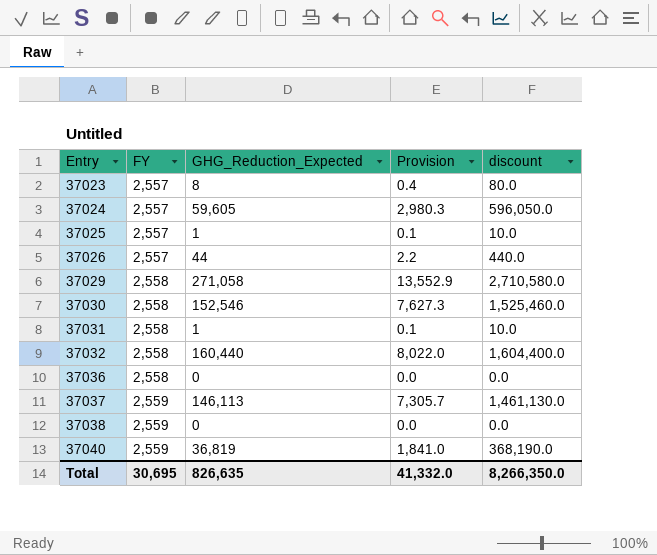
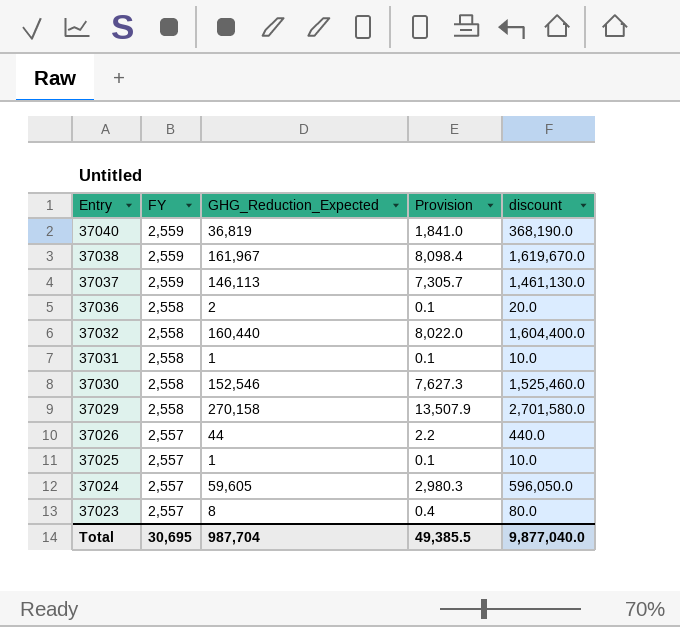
row order: Entry ascending -> Entry descending
37038 | GHG_Reduction_Expected: 0 -> 161,967
37038 | Provision: 0.0 -> 8,098.4
37038 | discount: 0.0 -> 1,619,670.0
37036 | GHG_Reduction_Expected: 0 -> 2
37036 | Provision: 0.0 -> 0.1
37036 | discount: 0.0 -> 20.0
37029 | GHG_Reduction_Expected: 271,058 -> 270,158
37029 | Provision: 13,552.9 -> 13,507.9
37029 | discount: 2,710,580.0 -> 2,701,580.0
Total | GHG_Reduction_Expected: 826,635 -> 987,704
Total | Provision: 41,332.0 -> 49,385.5
Total | discount: 8,266,350.0 -> 9,877,040.0

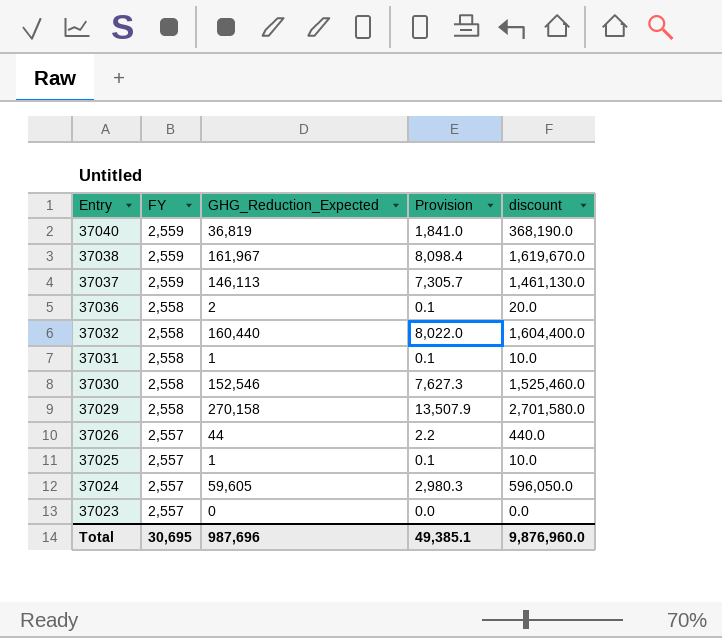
37023 | GHG_Reduction_Expected: 8 -> 0
37023 | Provision: 0.4 -> 0.0
37023 | discount: 80.0 -> 0.0
Total | GHG_Reduction_Expected: 987,704 -> 987,696
Total | Provision: 49,385.5 -> 49,385.1
Total | discount: 9,877,040.0 -> 9,876,960.0

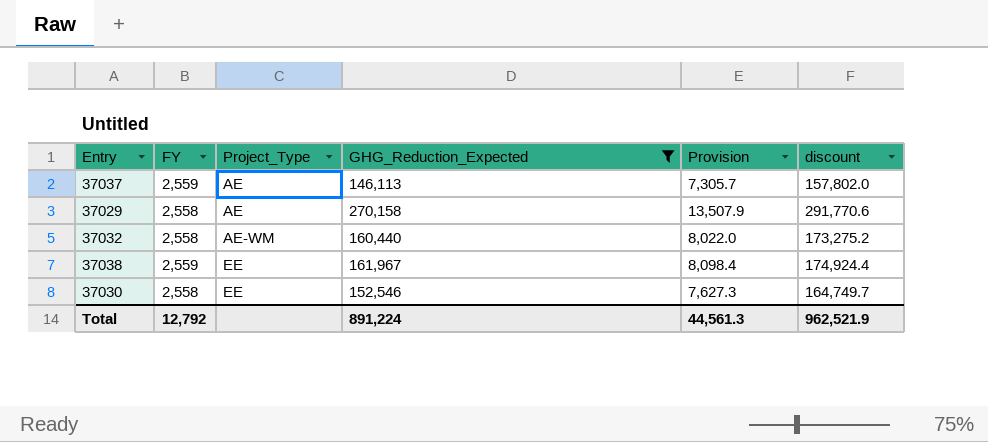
filter: none -> GHG_Reduction_Expected >= 146,113
row order: Entry descending -> Project_Type ascending
column Project_Type | position: none -> 3
column discount | formula: [GHG_Reduction_Expected] * 10 -> [GHG_Reduction_Expected] * 1.08
Total | FY: 30,695 -> 12,792
Total | GHG_Reduction_Expected: 987,696 -> 891,224
Total | Provision: 49,385.1 -> 44,561.3
Total | discount: 9,876,960.0 -> 962,521.9

